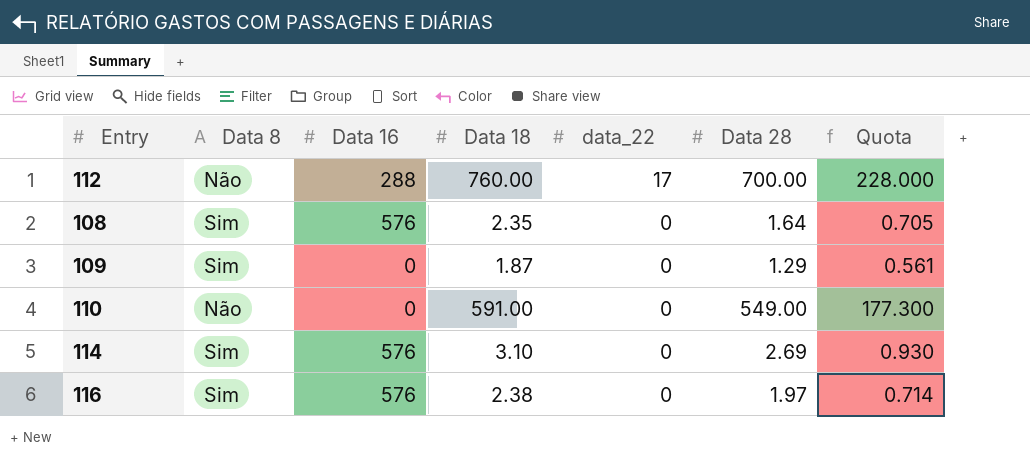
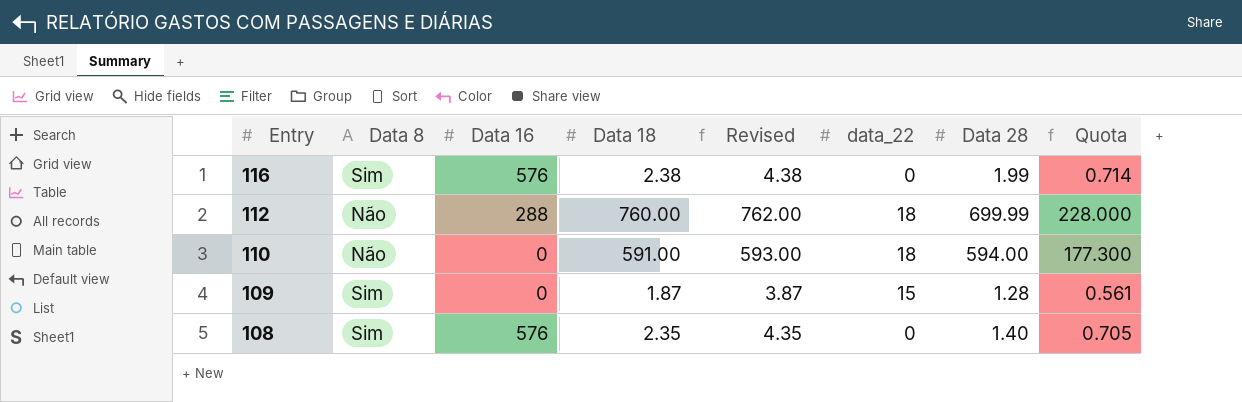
row order: data_22 descending -> Entry descending
column Revised | formula: none -> [Data 18] + 2
row 114: Sim | 576 | 3.10 | 0 | 2.69 | 0.930 -> none
116 | Data 28: 1.97 -> 1.99
112 | data_22: 17 -> 18
112 | Data 28: 700.00 -> 699.99
110 | data_22: 0 -> 18
110 | Data 28: 549.00 -> 594.00
109 | data_22: 0 -> 15
109 | Data 28: 1.29 -> 1.28
108 | Data 28: 1.64 -> 1.40

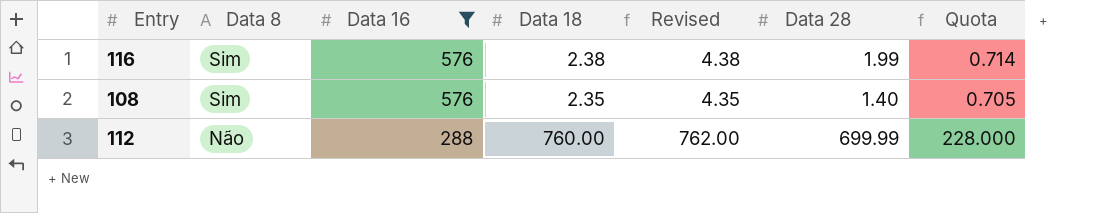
filter: none -> Data 16 != 0
row order: Entry descending -> Data 8 descending
column data_22 | position: 6 -> none

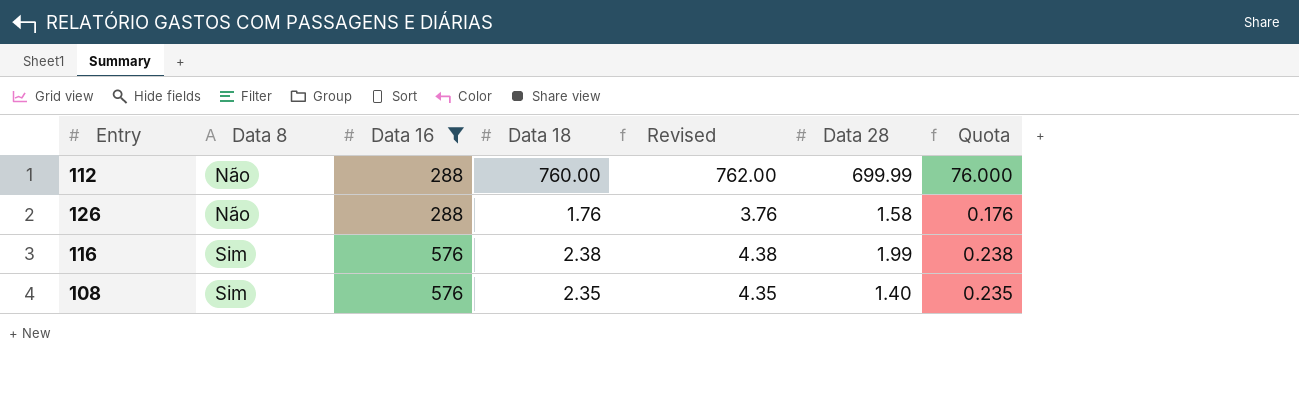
row order: Data 8 descending -> Data 8 ascending
column Quota | formula: [Data 18] * 0.3 -> [Data 18] * 0.1
row 126: none -> Não | 288 | 1.76 | 3.76 | 1.58 | 0.176

